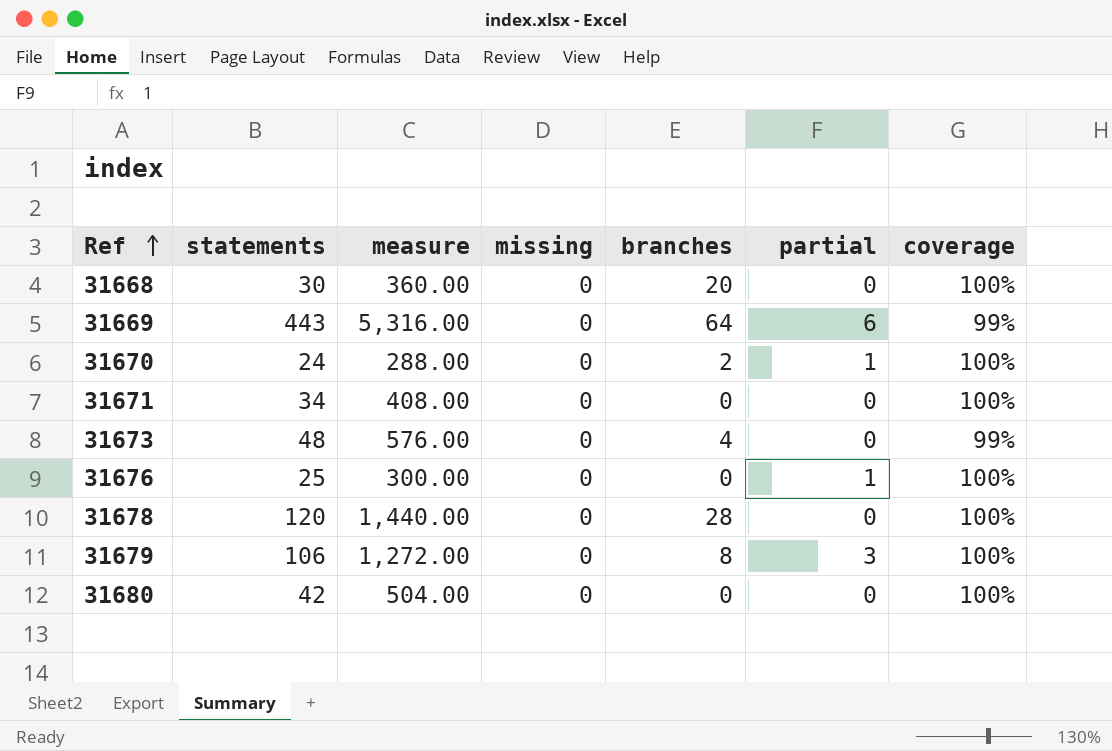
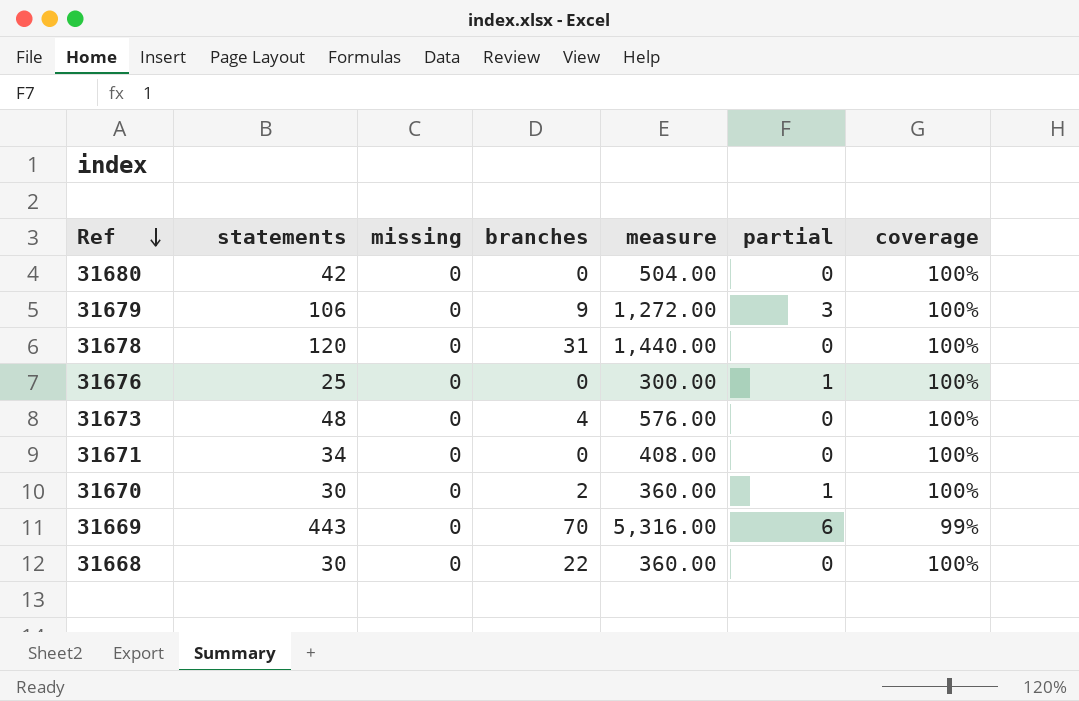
row order: Ref ascending -> Ref descending
column measure | position: 3 -> 5
31679 | branches: 8 -> 9
31678 | branches: 28 -> 31
31673 | coverage: 99% -> 100%
31670 | statements: 24 -> 30
31670 | measure: 288.00 -> 360.00
31669 | branches: 64 -> 70
31668 | branches: 20 -> 22

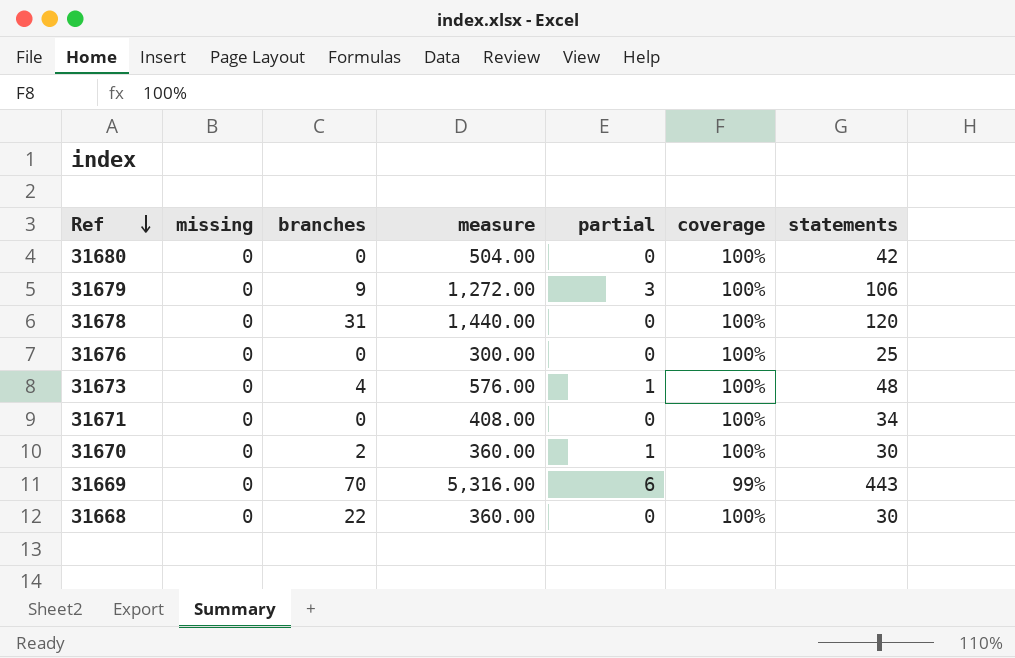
column statements | position: 2 -> 7
31676 | partial: 1 -> 0
31673 | partial: 0 -> 1

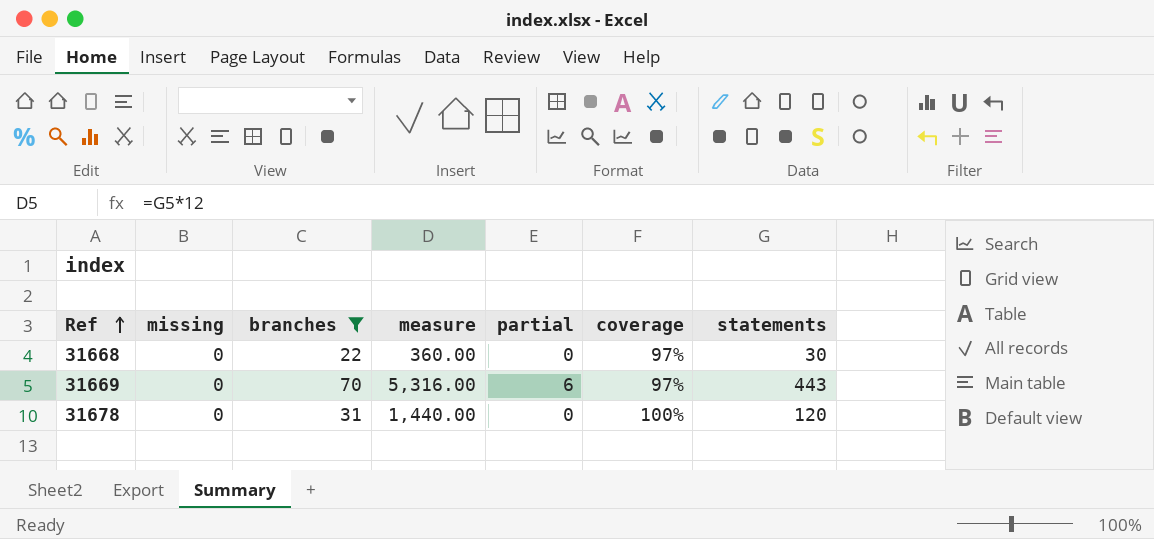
filter: none -> branches >= 22
row order: Ref descending -> Ref ascending
31668 | coverage: 100% -> 97%
31669 | coverage: 99% -> 97%

